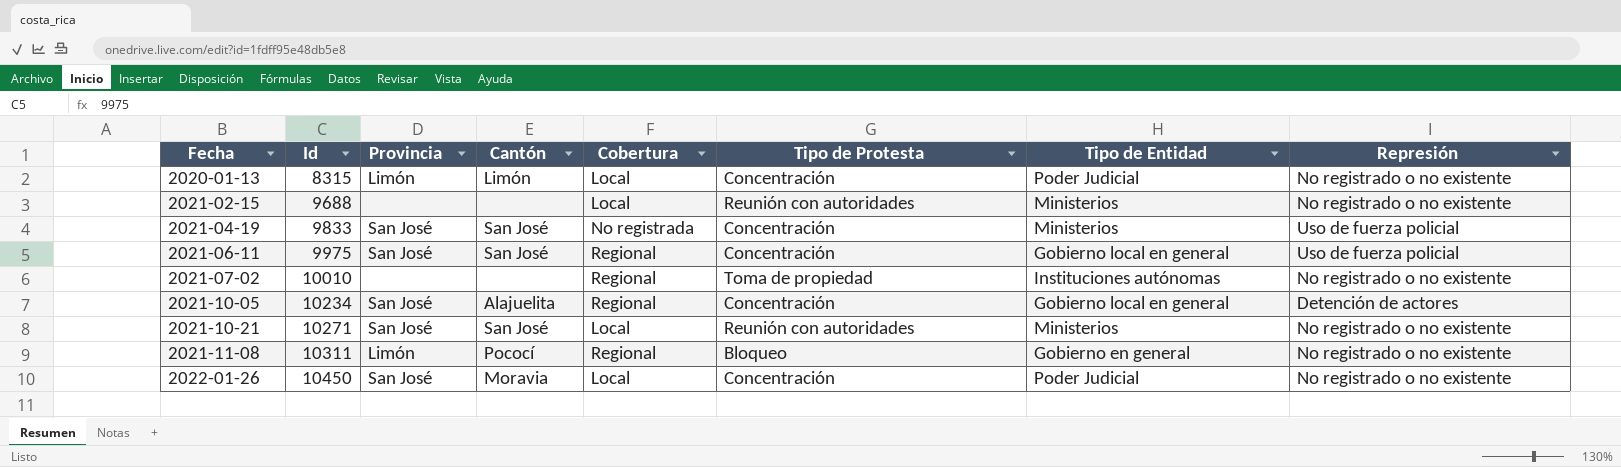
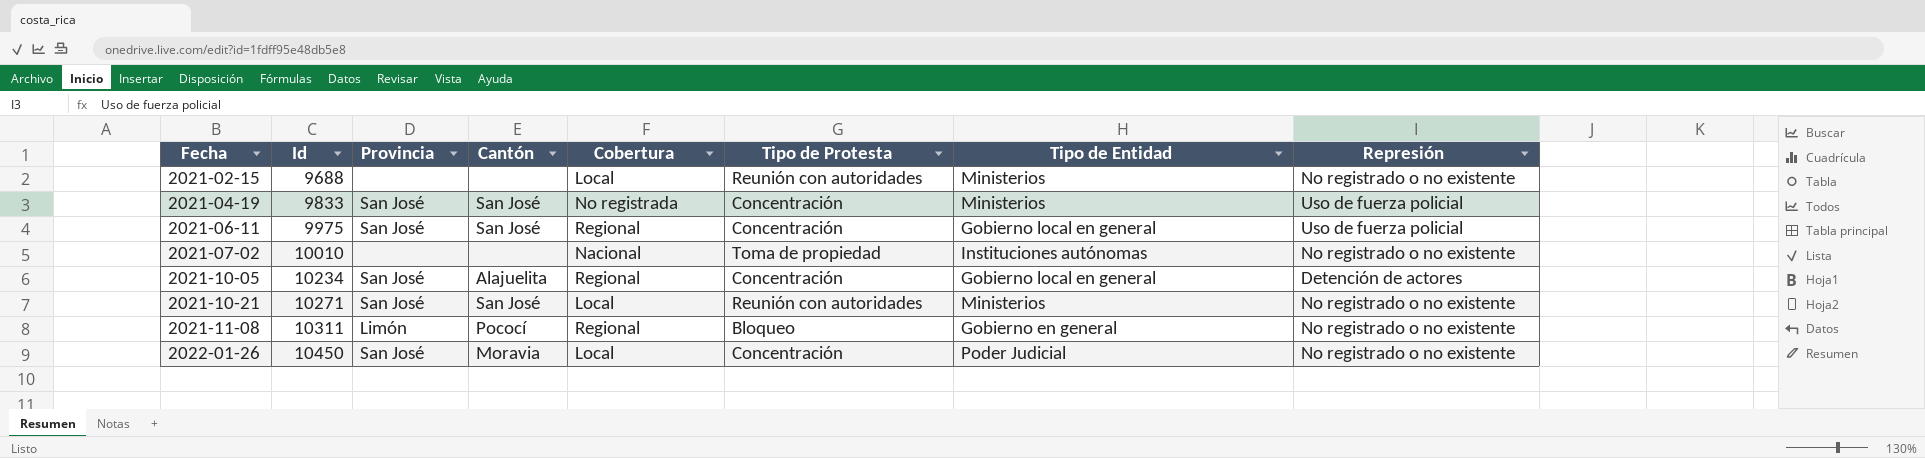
row 2020-01-13: 8315 | Limón | Limón | Local | Concentración | Poder Judicial | No registrado o no existente -> none
2021-07-02 | Cobertura: Regional -> Nacional

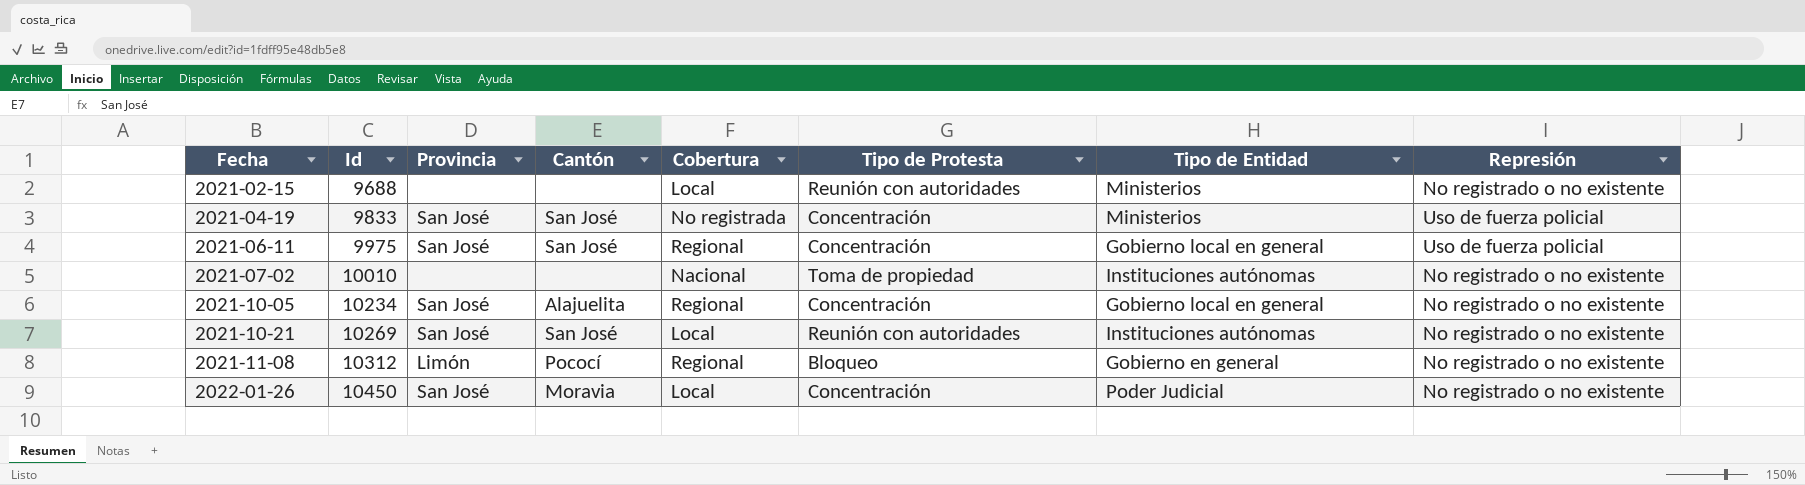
2021-10-05 | Represión: Detención de actores -> No registrado o no existente
2021-10-21 | Id: 10271 -> 10269
2021-10-21 | Tipo de Entidad: Ministerios -> Instituciones autónomas
2021-11-08 | Id: 10311 -> 10312

